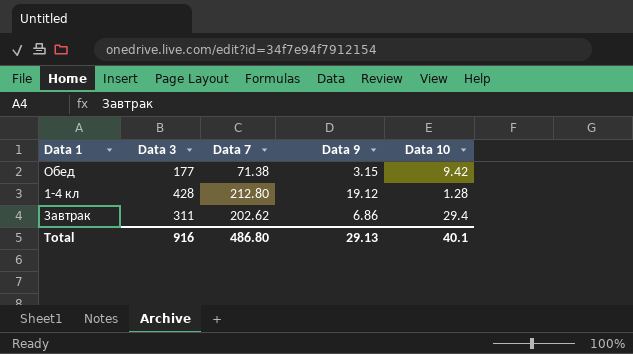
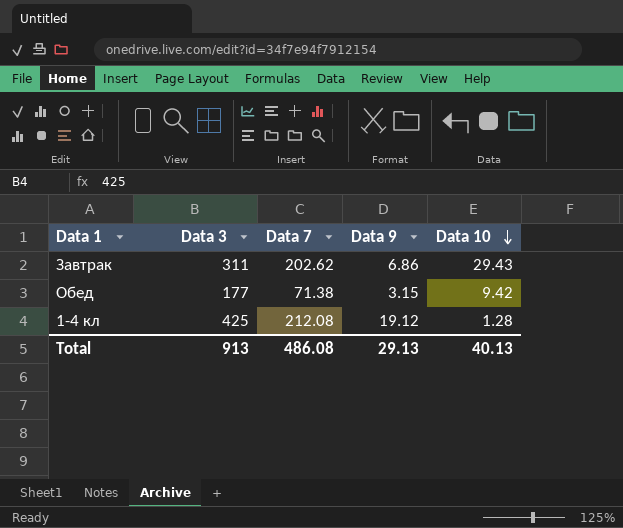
row order: none -> Data 10 descending
Завтрак | Data 10: 29.4 -> 29.43
1-4 кл | Data 3: 428 -> 425
1-4 кл | Data 7: 212.80 -> 212.08
Total | Data 3: 916 -> 913
Total | Data 7: 486.80 -> 486.08
Total | Data 10: 40.1 -> 40.13

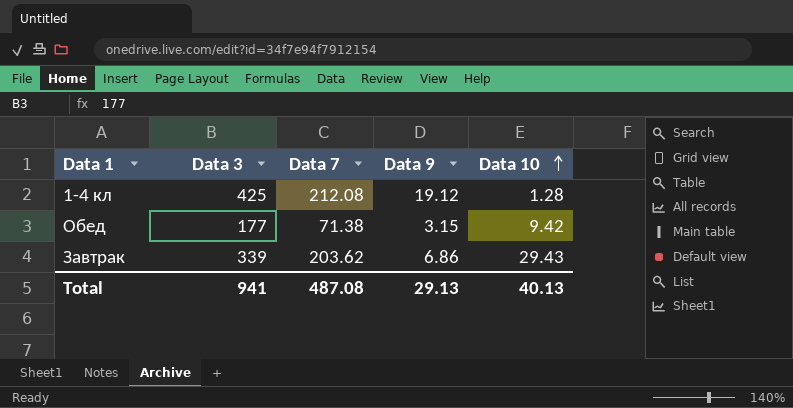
row order: Data 10 descending -> Data 10 ascending
Завтрак | Data 3: 311 -> 339
Завтрак | Data 7: 202.62 -> 203.62
Total | Data 3: 913 -> 941
Total | Data 7: 486.08 -> 487.08

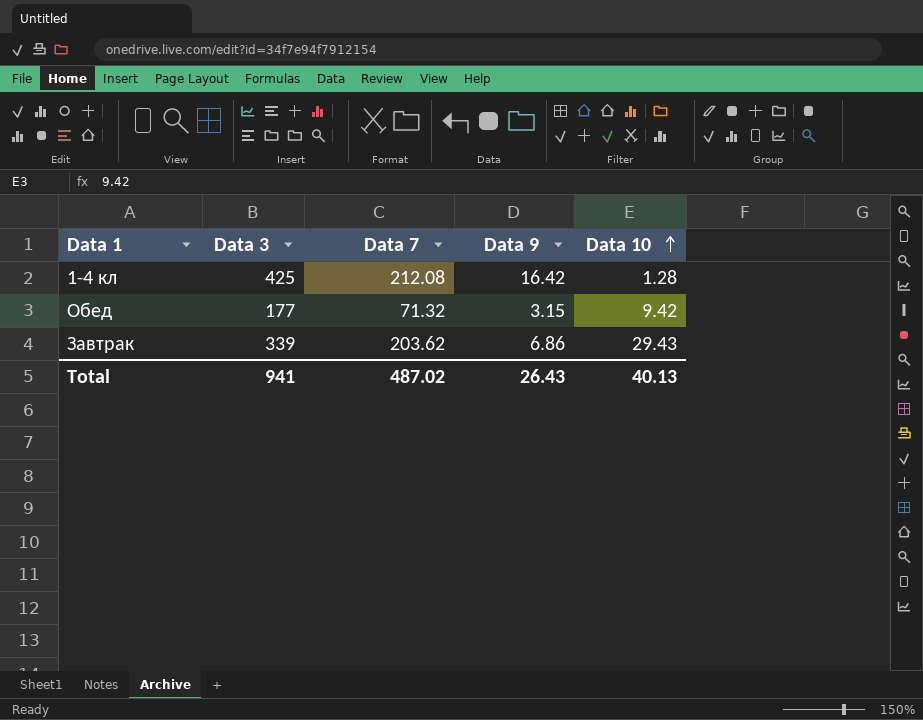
1-4 кл | Data 9: 19.12 -> 16.42
Обед | Data 7: 71.38 -> 71.32
Total | Data 7: 487.08 -> 487.02
Total | Data 9: 29.13 -> 26.43

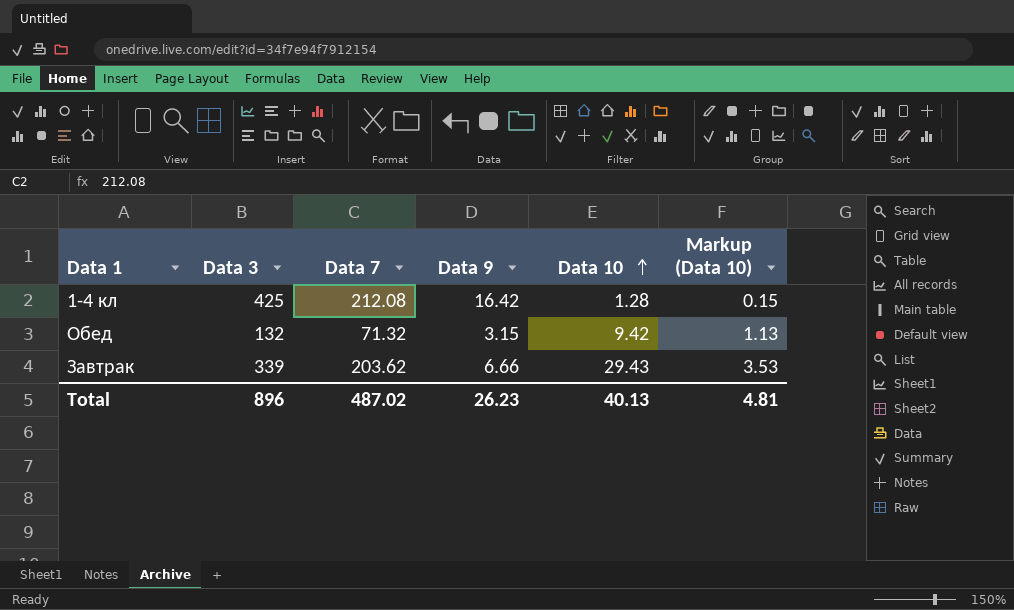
column Markup (Data 10) | formula: none -> [Data 10] * 0.12
Обед | Data 3: 177 -> 132
Завтрак | Data 9: 6.86 -> 6.66
Total | Data 3: 941 -> 896
Total | Data 9: 26.43 -> 26.23

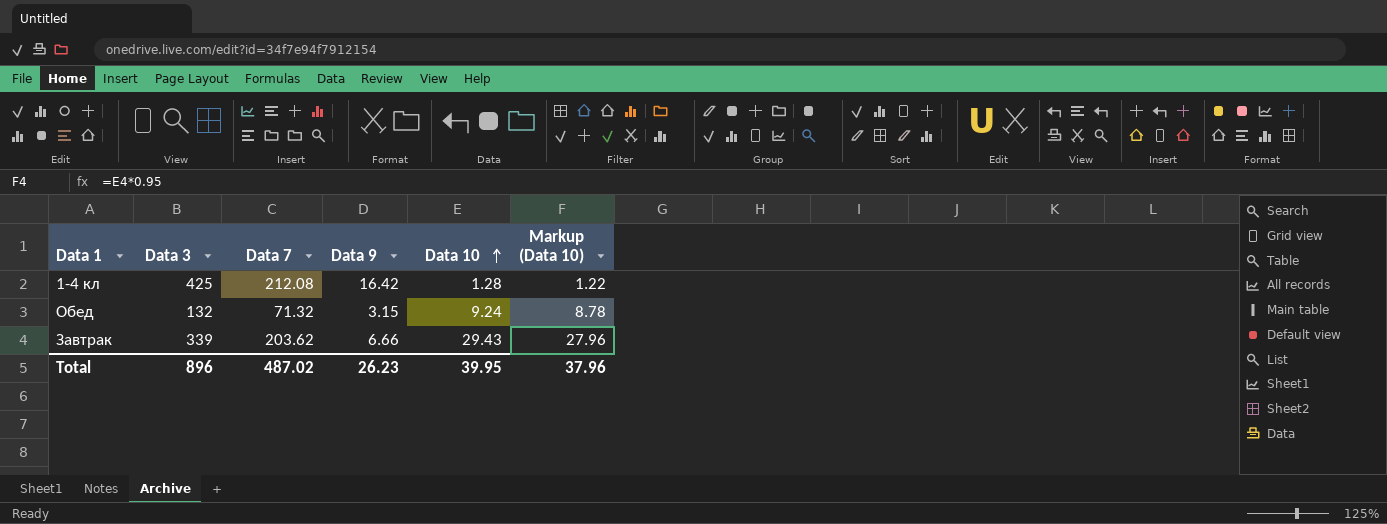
column Markup (Data 10) | formula: [Data 10] * 0.12 -> [Data 10] * 0.95
Обед | Data 10: 9.42 -> 9.24
Total | Data 10: 40.13 -> 39.95
Total | Markup (Data 10): 4.81 -> 37.96

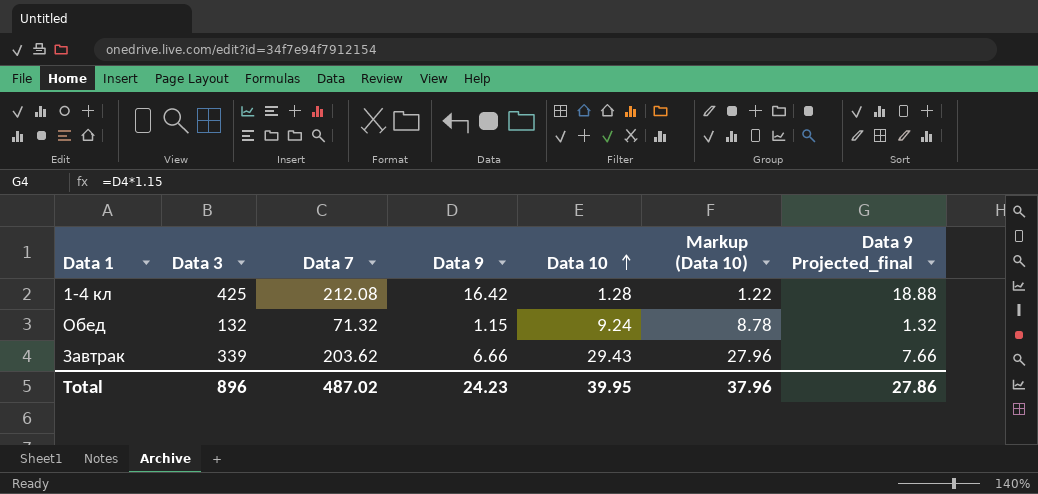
column Data 9 Projected_final | formula: none -> [Data 9] * 1.15
Обед | Data 9: 3.15 -> 1.15
Total | Data 9: 26.23 -> 24.23

